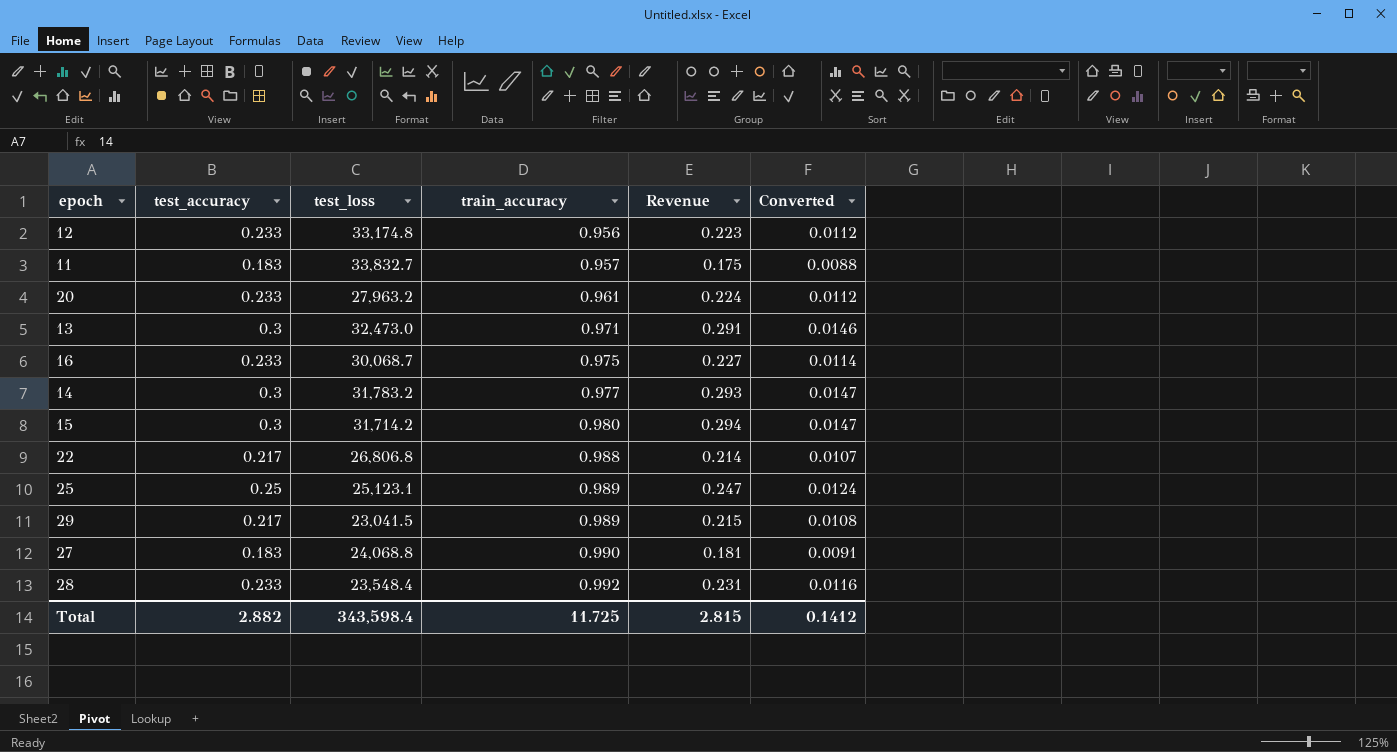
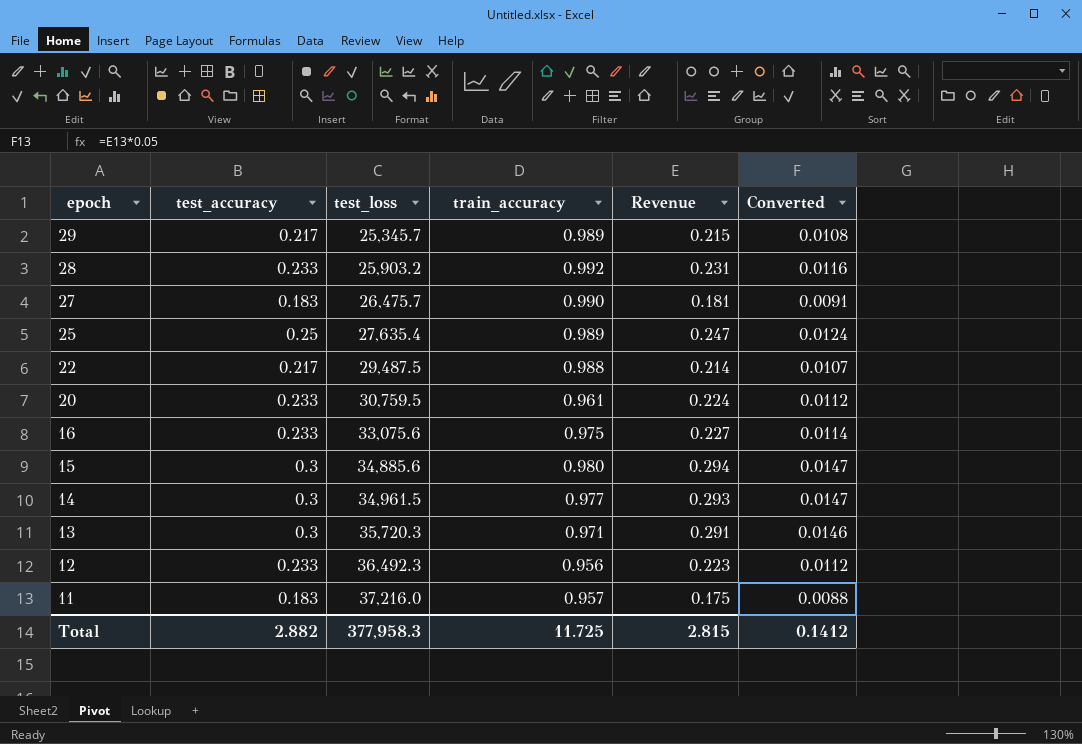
row order: train_accuracy ascending -> epoch descending
29 | test_loss: 23,041.5 -> 25,345.7
28 | test_loss: 23,548.4 -> 25,903.2
27 | test_loss: 24,068.8 -> 26,475.7
25 | test_loss: 25,123.1 -> 27,635.4
22 | test_loss: 26,806.8 -> 29,487.5
20 | test_loss: 27,963.2 -> 30,759.5
16 | test_loss: 30,068.7 -> 33,075.6
15 | test_loss: 31,714.2 -> 34,885.6
14 | test_loss: 31,783.2 -> 34,961.5
13 | test_loss: 32,473.0 -> 35,720.3
12 | test_loss: 33,174.8 -> 36,492.3
11 | test_loss: 33,832.7 -> 37,216.0
Total | test_loss: 343,598.4 -> 377,958.3

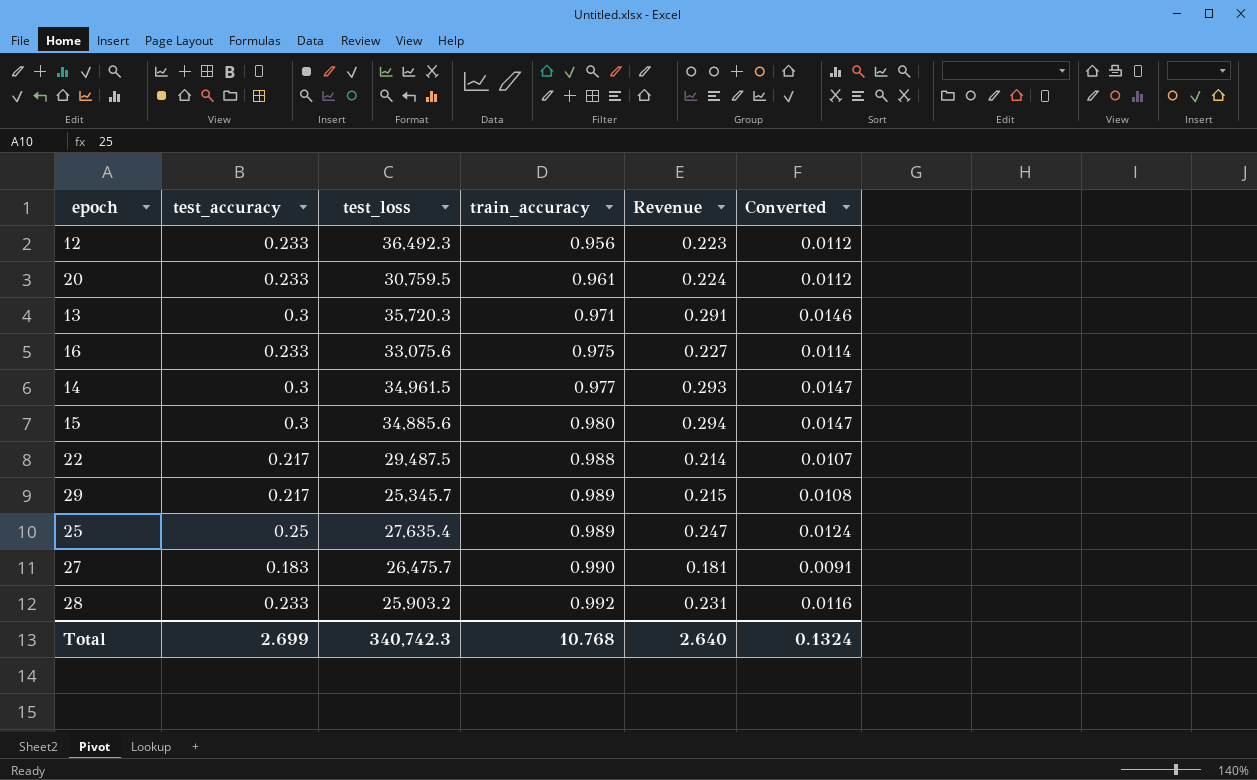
row order: epoch descending -> train_accuracy ascending
row 11: 0.183 | 37,216.0 | 0.957 | 0.175 | 0.0088 -> none
Total | test_accuracy: 2.882 -> 2.699
Total | test_loss: 377,958.3 -> 340,742.3
Total | train_accuracy: 11.725 -> 10.768
Total | Revenue: 2.815 -> 2.640
Total | Converted: 0.1412 -> 0.1324

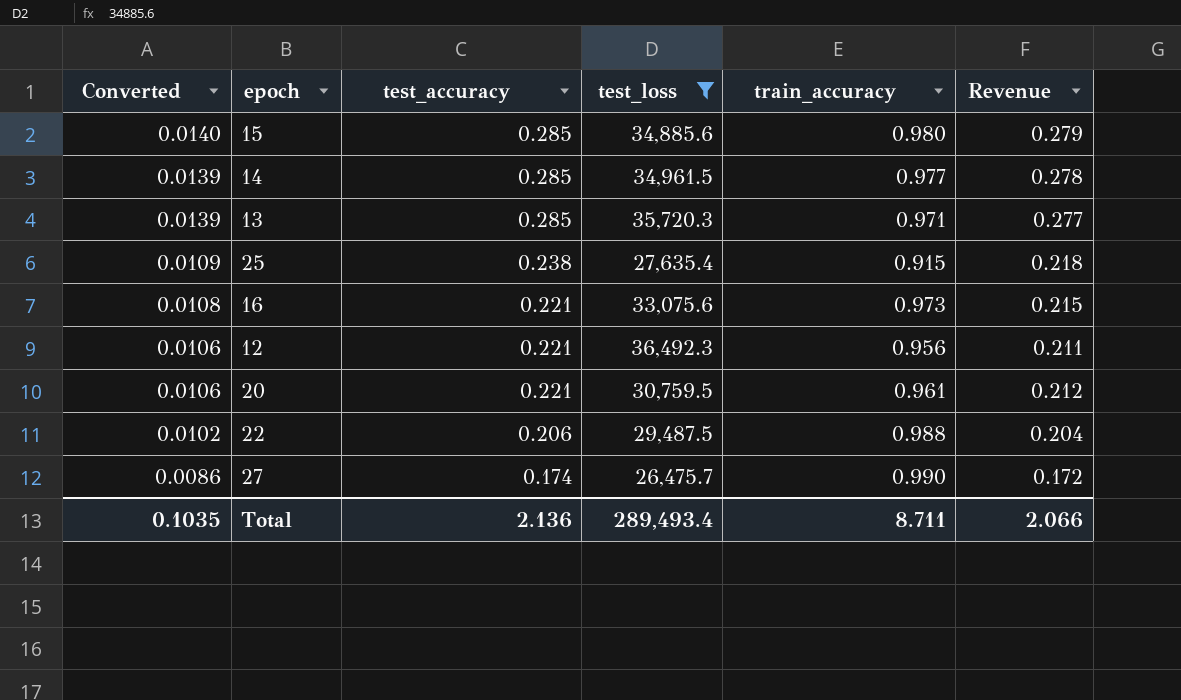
filter: none -> test_loss >= 26,475.7
row order: train_accuracy ascending -> Converted descending
column Converted | position: 6 -> 1
15 | Converted: 0.0147 -> 0.0140
15 | test_accuracy: 0.3 -> 0.285
15 | Revenue: 0.294 -> 0.279
14 | Converted: 0.0147 -> 0.0139
14 | test_accuracy: 0.3 -> 0.285
14 | Revenue: 0.293 -> 0.278
13 | Converted: 0.0146 -> 0.0139
13 | test_accuracy: 0.3 -> 0.285
13 | Revenue: 0.291 -> 0.277
25 | Converted: 0.0124 -> 0.0109
25 | test_accuracy: 0.25 -> 0.238
25 | train_accuracy: 0.989 -> 0.915
25 | Revenue: 0.247 -> 0.218
16 | Converted: 0.0114 -> 0.0108
16 | test_accuracy: 0.233 -> 0.221
16 | train_accuracy: 0.975 -> 0.973
16 | Revenue: 0.227 -> 0.215
12 | Converted: 0.0112 -> 0.0106
12 | test_accuracy: 0.233 -> 0.221
12 | Revenue: 0.223 -> 0.211
20 | Converted: 0.0112 -> 0.0106
20 | test_accuracy: 0.233 -> 0.221
20 | Revenue: 0.224 -> 0.212
22 | Converted: 0.0107 -> 0.0102
22 | test_accuracy: 0.217 -> 0.206
22 | Revenue: 0.214 -> 0.204
27 | Converted: 0.0091 -> 0.0086
27 | test_accuracy: 0.183 -> 0.174
27 | Revenue: 0.181 -> 0.172
Total | Converted: 0.1324 -> 0.1035
Total | test_accuracy: 2.699 -> 2.136
Total | test_loss: 340,742.3 -> 289,493.4
Total | train_accuracy: 10.768 -> 8.711
Total | Revenue: 2.640 -> 2.066

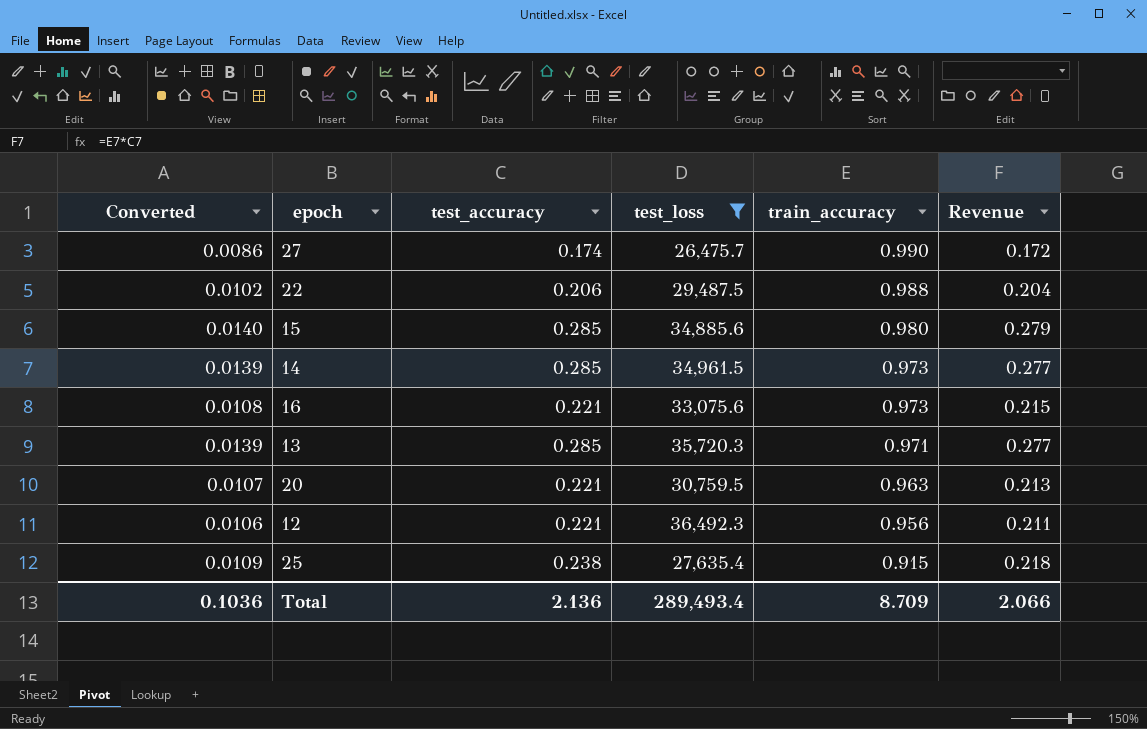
row order: Converted descending -> train_accuracy descending
14 | train_accuracy: 0.977 -> 0.973
14 | Revenue: 0.278 -> 0.277
20 | Converted: 0.0106 -> 0.0107
20 | train_accuracy: 0.961 -> 0.963
20 | Revenue: 0.212 -> 0.213
Total | Converted: 0.1035 -> 0.1036
Total | train_accuracy: 8.711 -> 8.709

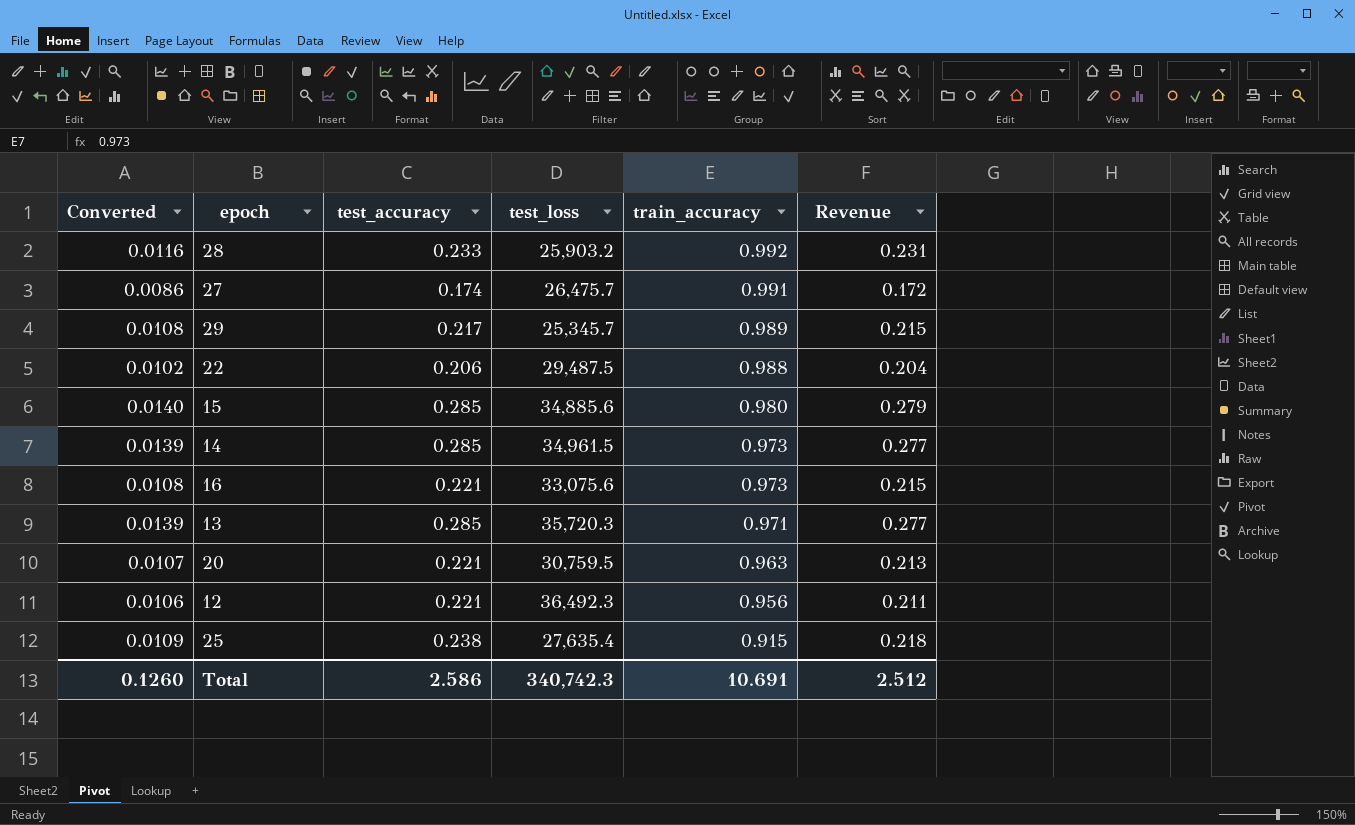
filter: test_loss >= 26,475.7 -> none
27 | train_accuracy: 0.990 -> 0.991
Total | Converted: 0.1036 -> 0.1260
Total | test_accuracy: 2.136 -> 2.586
Total | test_loss: 289,493.4 -> 340,742.3
Total | train_accuracy: 8.709 -> 10.691
Total | Revenue: 2.066 -> 2.512

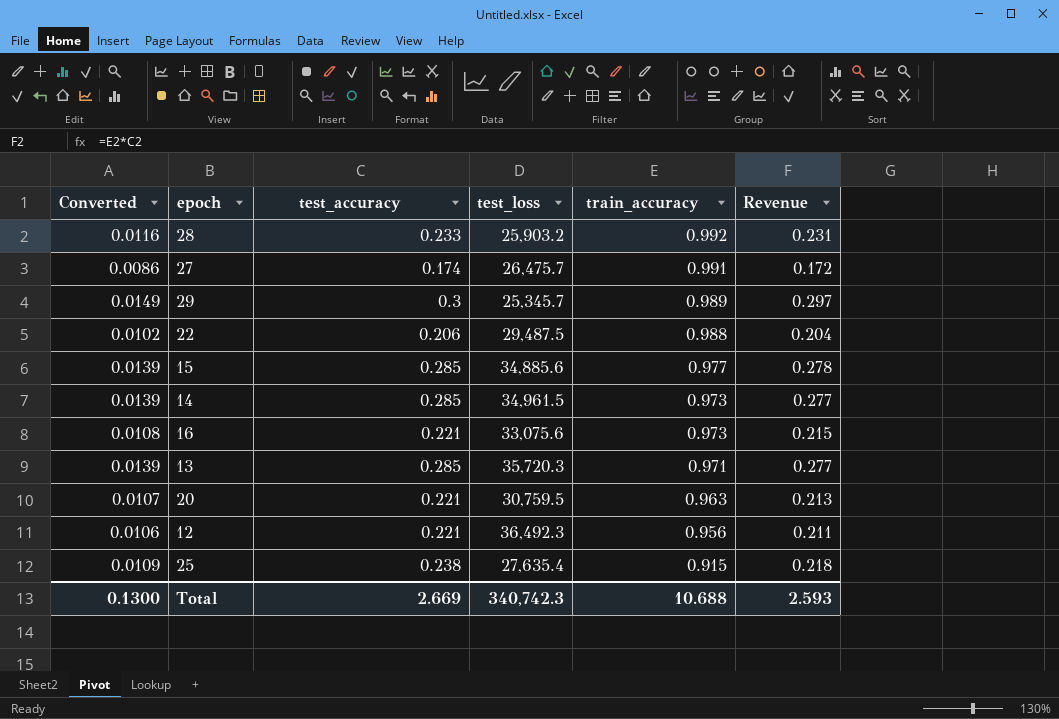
29 | Converted: 0.0108 -> 0.0149
29 | test_accuracy: 0.217 -> 0.3
29 | Revenue: 0.215 -> 0.297
15 | Converted: 0.0140 -> 0.0139
15 | train_accuracy: 0.980 -> 0.977
15 | Revenue: 0.279 -> 0.278
Total | Converted: 0.1260 -> 0.1300
Total | test_accuracy: 2.586 -> 2.669
Total | train_accuracy: 10.691 -> 10.688
Total | Revenue: 2.512 -> 2.593

